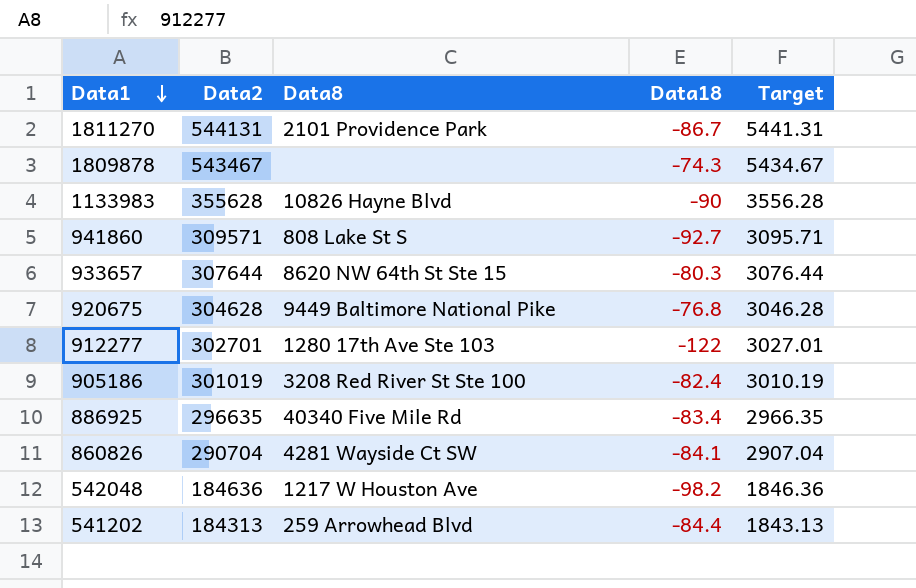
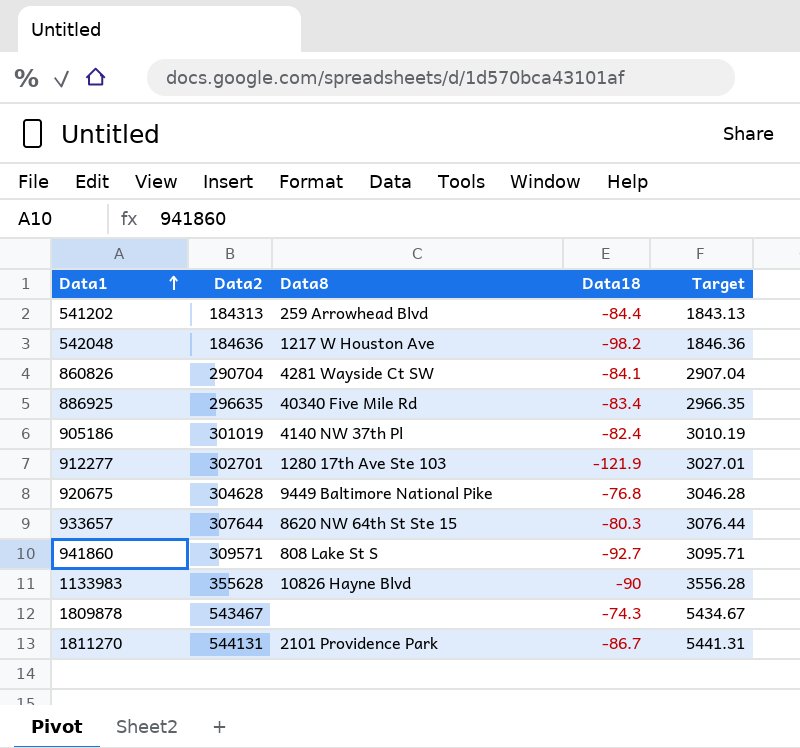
row order: Data1 descending -> Data1 ascending
905186 | Data8: 3208 Red River St Ste 100 -> 4140 NW 37th Pl
912277 | Data18: -122 -> -121.9

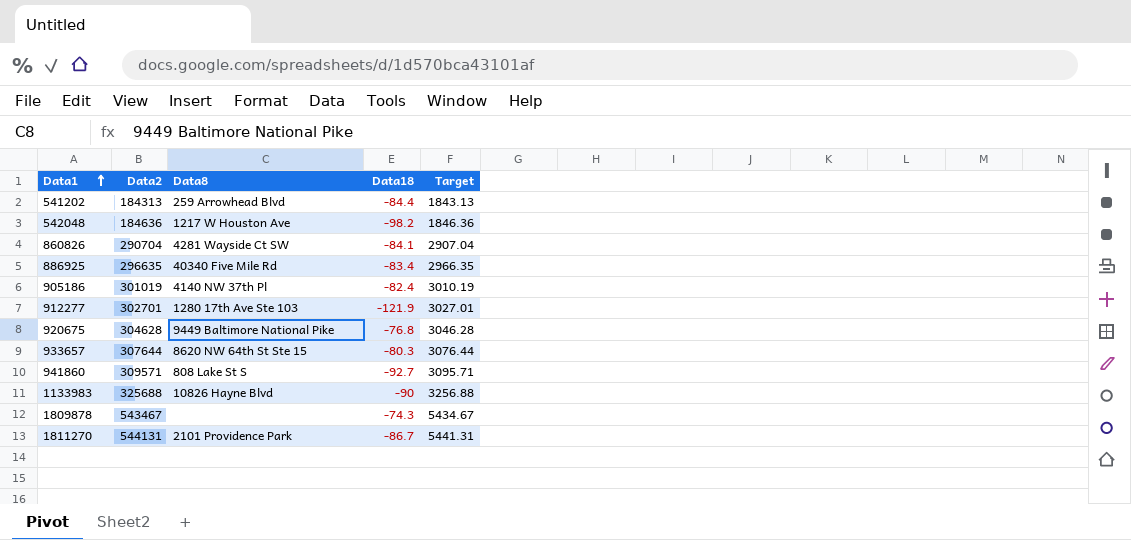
1133983 | Data2: 355628 -> 325688
1133983 | Target: 3556.28 -> 3256.88

